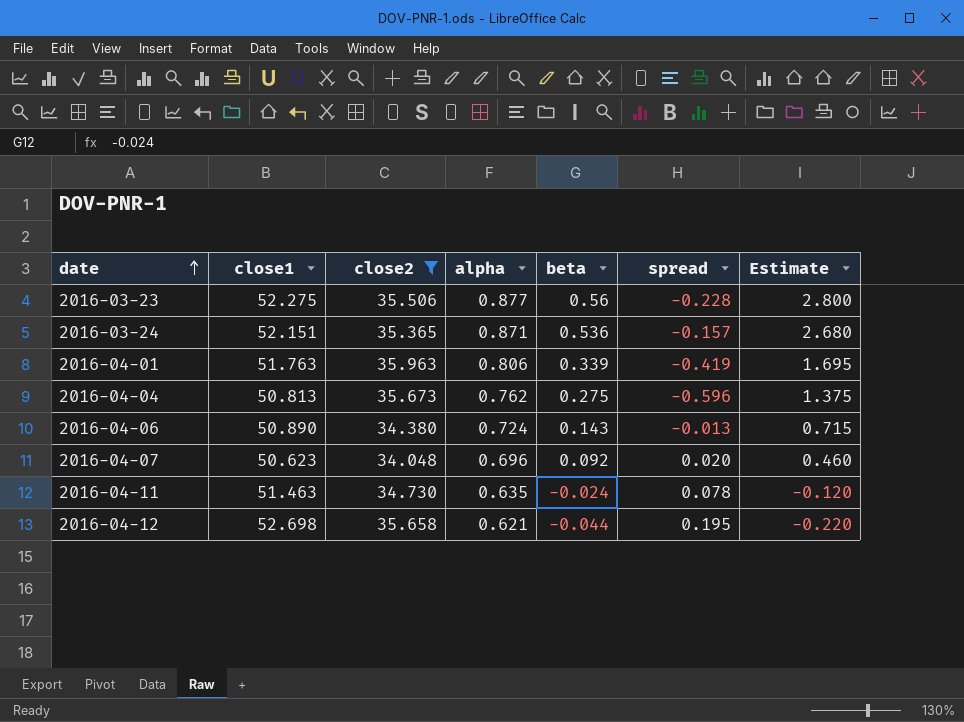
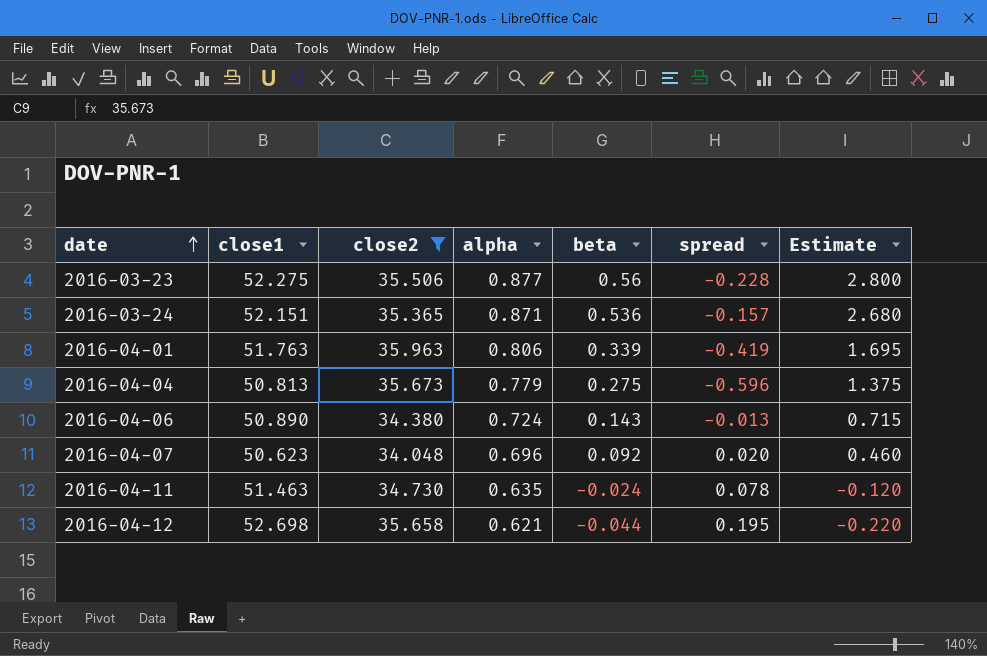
2016-04-04 | alpha: 0.762 -> 0.779

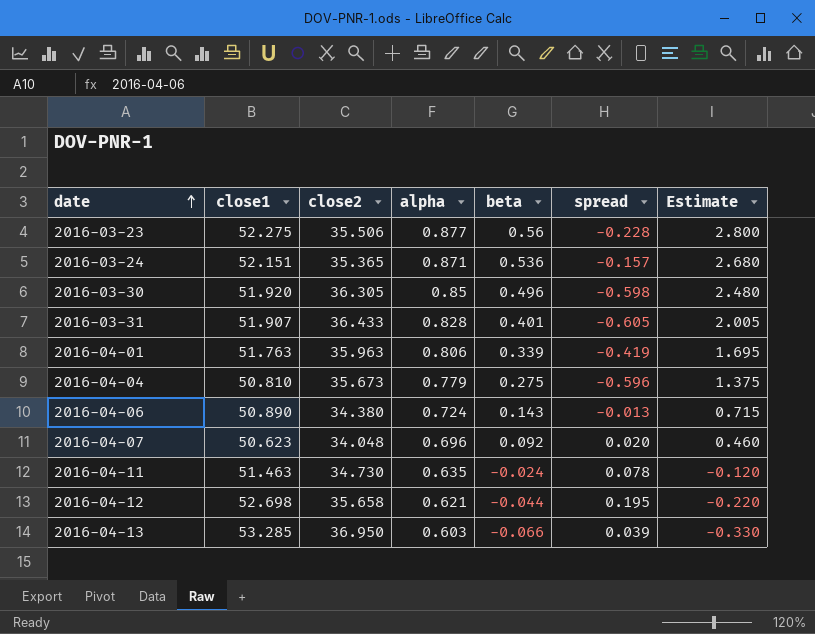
filter: close2 <= 35.963 -> none
2016-04-04 | close1: 50.813 -> 50.810

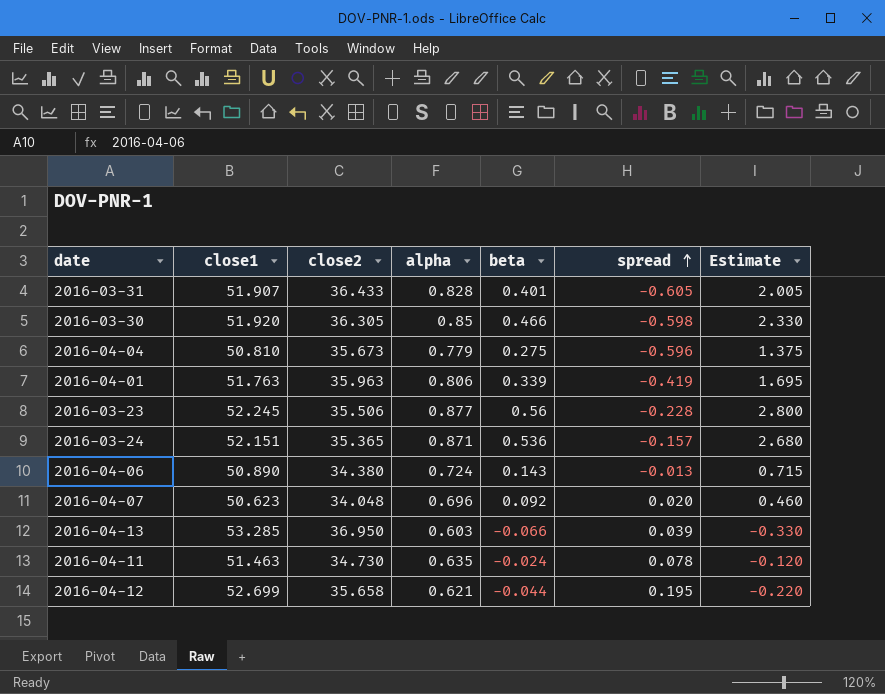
row order: date ascending -> spread ascending
2016-03-30 | beta: 0.496 -> 0.466
2016-03-30 | Estimate: 2.480 -> 2.330
2016-03-23 | close1: 52.275 -> 52.245
2016-04-12 | close1: 52.698 -> 52.699

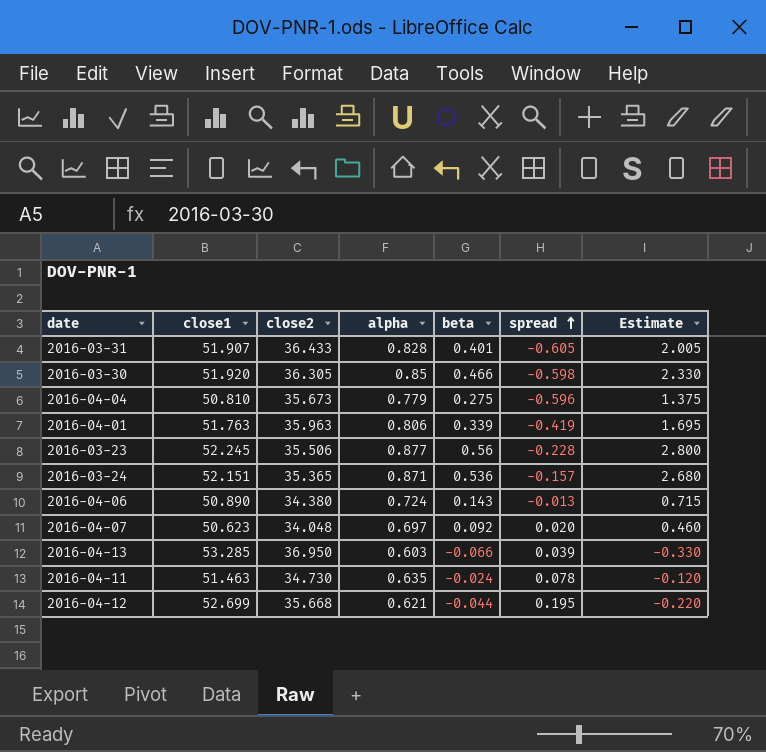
2016-04-07 | alpha: 0.696 -> 0.697
2016-04-12 | close2: 35.658 -> 35.668

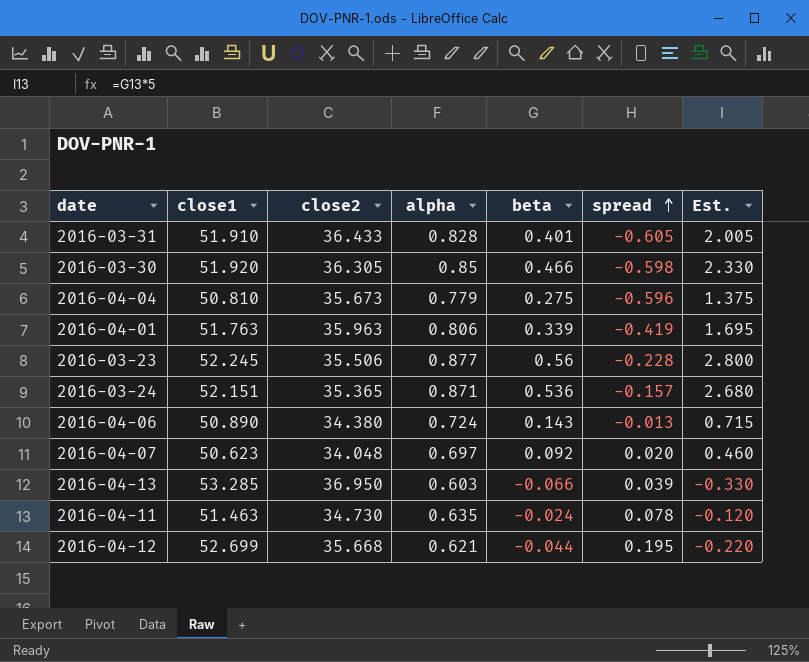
column name: Estimate -> Est.
2016-03-31 | close1: 51.907 -> 51.910

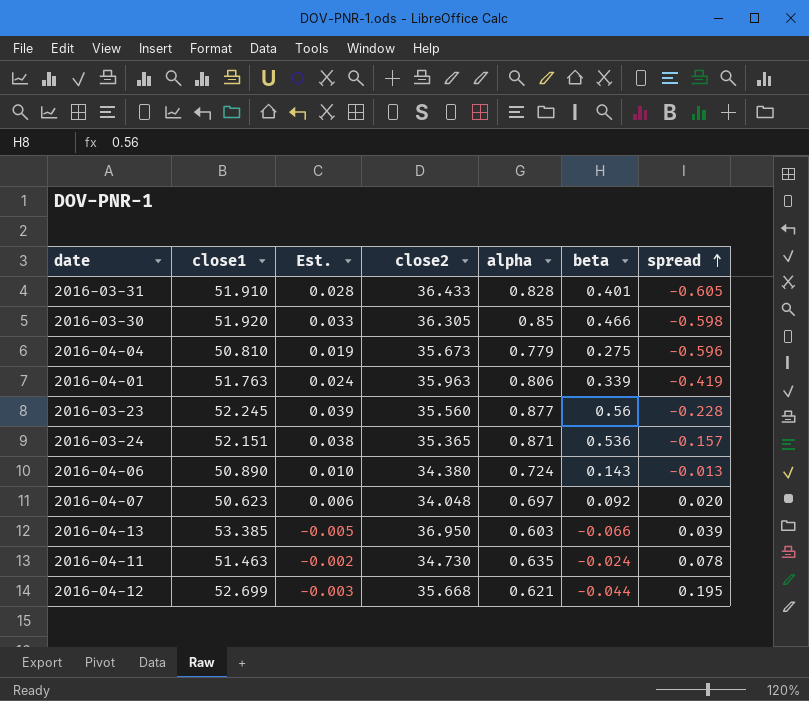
column Est. | formula: [beta] * 5 -> [beta] * 0.07
column Est. | position: 7 -> 3
2016-03-23 | close2: 35.506 -> 35.560
2016-04-13 | close1: 53.285 -> 53.385

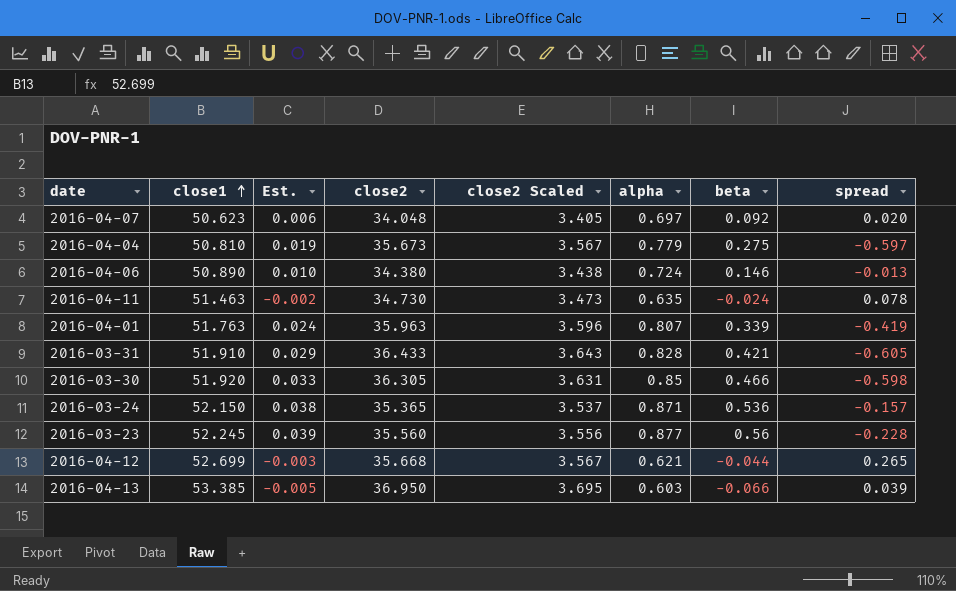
row order: spread ascending -> close1 ascending
column close2 Scaled | formula: none -> [close2] * 0.1
2016-04-04 | spread: -0.596 -> -0.597
2016-04-06 | beta: 0.143 -> 0.146
2016-04-01 | alpha: 0.806 -> 0.807
2016-03-31 | Est.: 0.028 -> 0.029
2016-03-31 | beta: 0.401 -> 0.421
2016-03-24 | close1: 52.151 -> 52.150
2016-04-12 | spread: 0.195 -> 0.265

